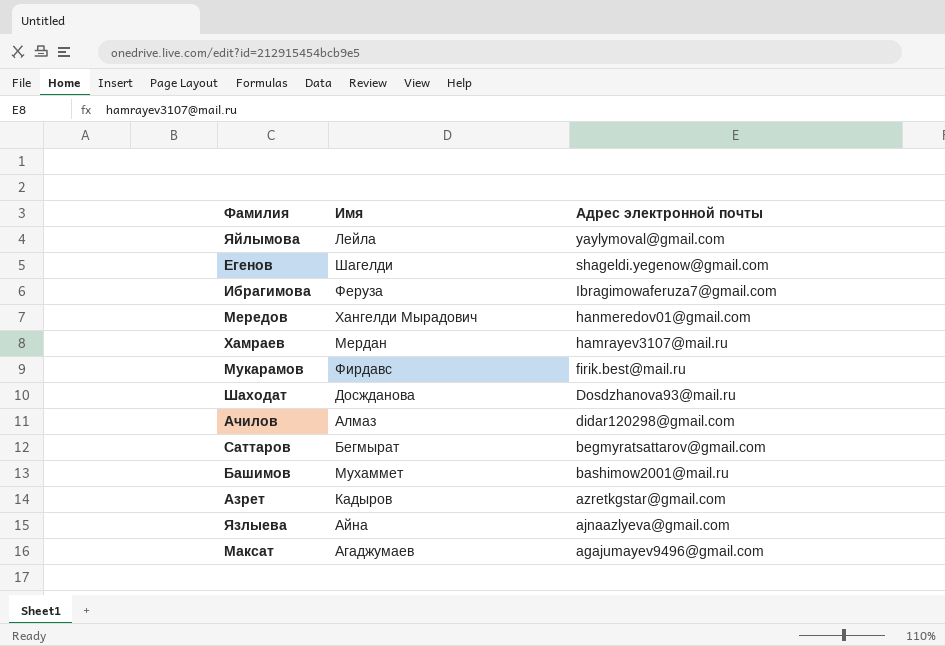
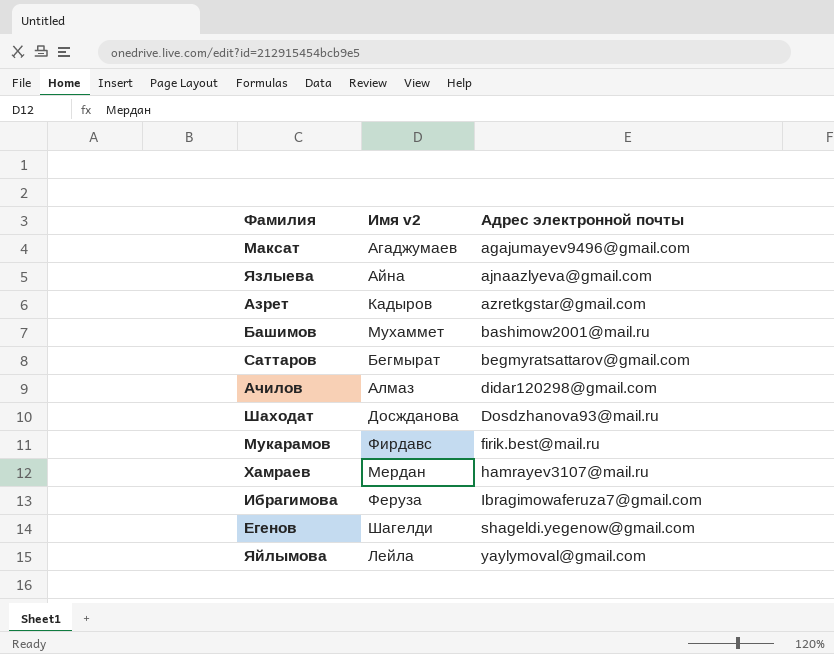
row order: Адрес электронной почты descending -> Адрес электронной почты ascending
column name: Имя -> Имя v2
row Мередов: Хангелди Мырадович | hanmeredov01@gmail.com -> none

